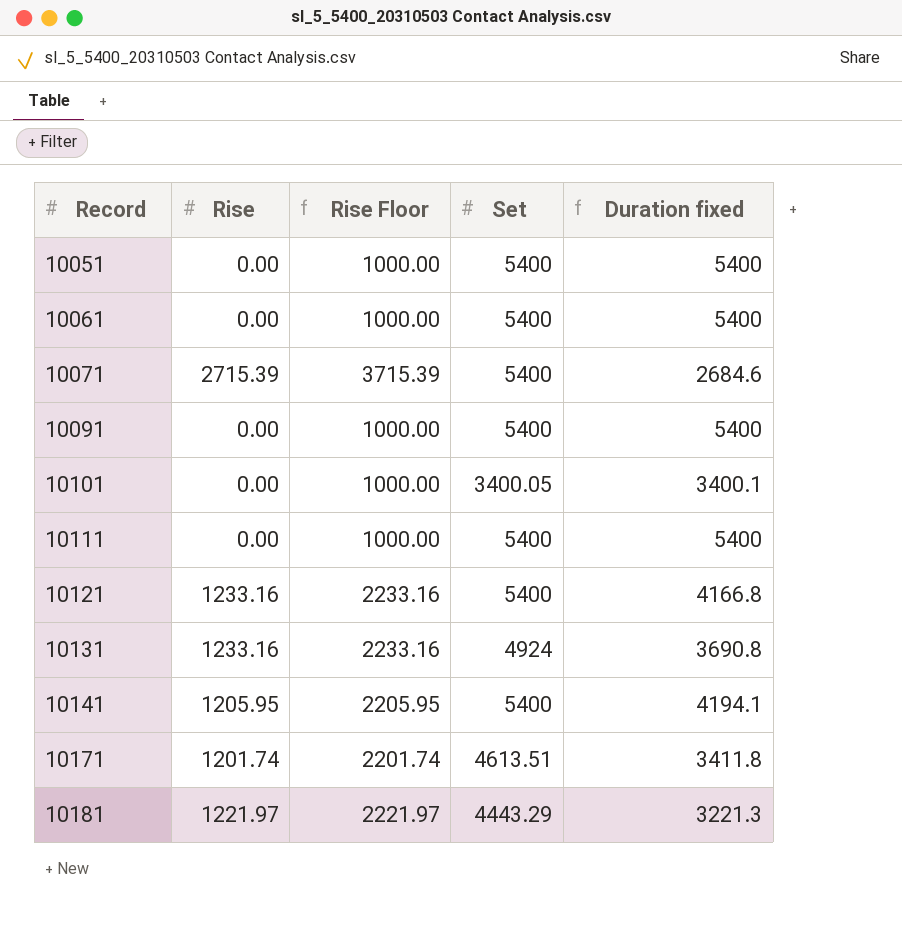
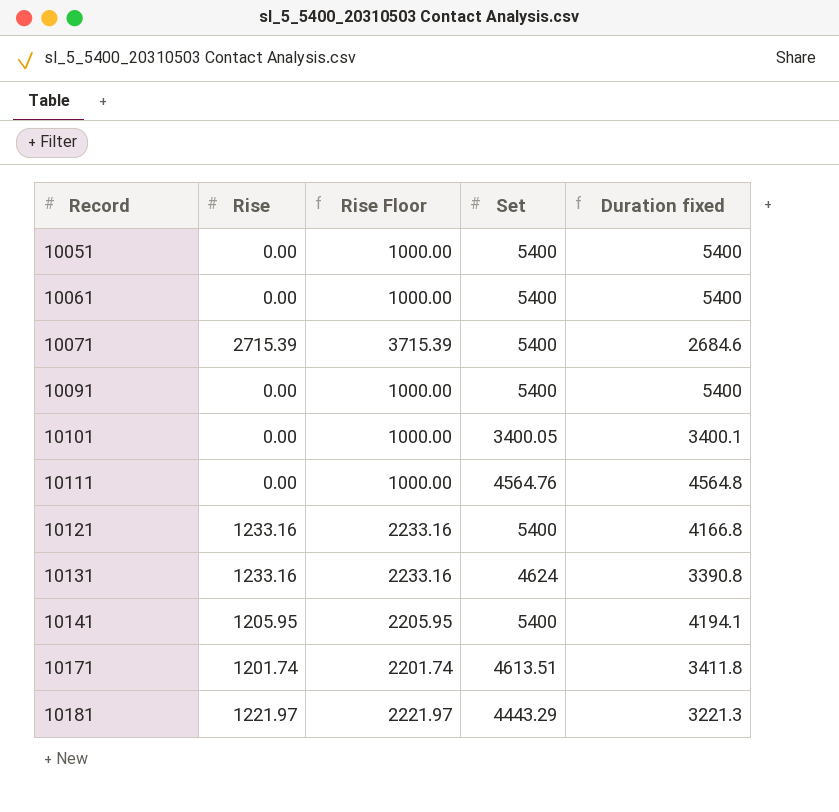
10111 | Set: 5400 -> 4564.76
10111 | Duration fixed: 5400 -> 4564.8
10131 | Set: 4924 -> 4624
10131 | Duration fixed: 3690.8 -> 3390.8

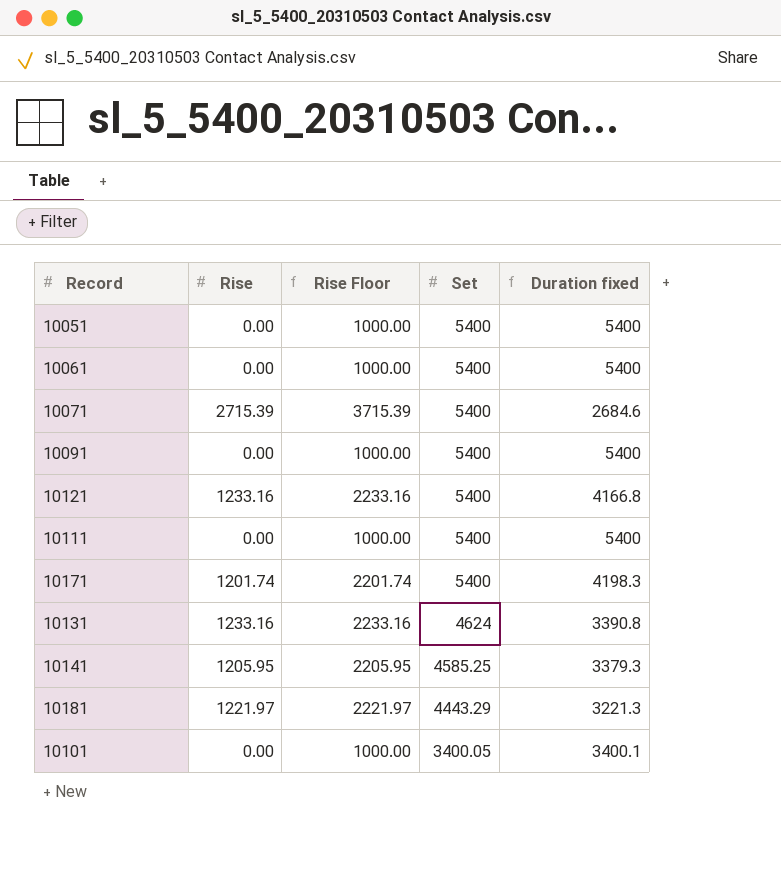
row order: Record ascending -> Set descending
10111 | Set: 4564.76 -> 5400
10111 | Duration fixed: 4564.8 -> 5400
10171 | Set: 4613.51 -> 5400
10171 | Duration fixed: 3411.8 -> 4198.3
10141 | Set: 5400 -> 4585.25
10141 | Duration fixed: 4194.1 -> 3379.3

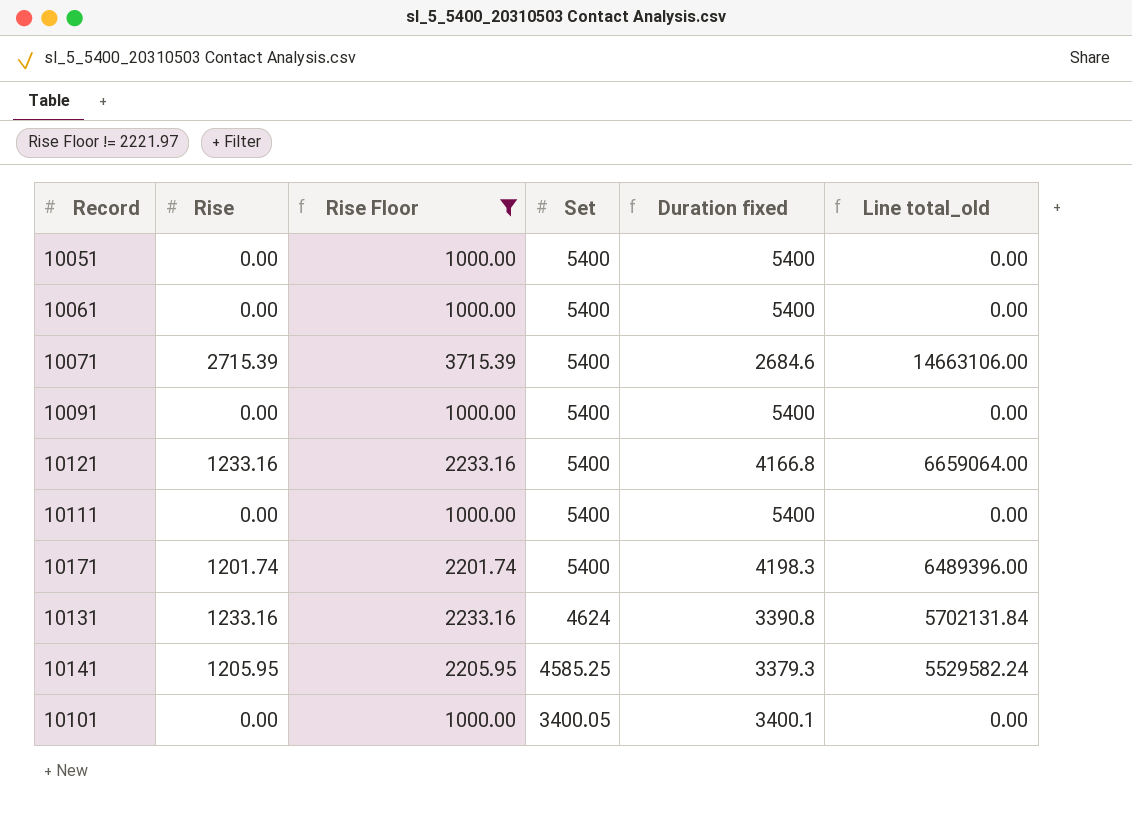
filter: none -> Rise Floor != 2221.97
column Line total_old | formula: none -> [Rise] * [Set]

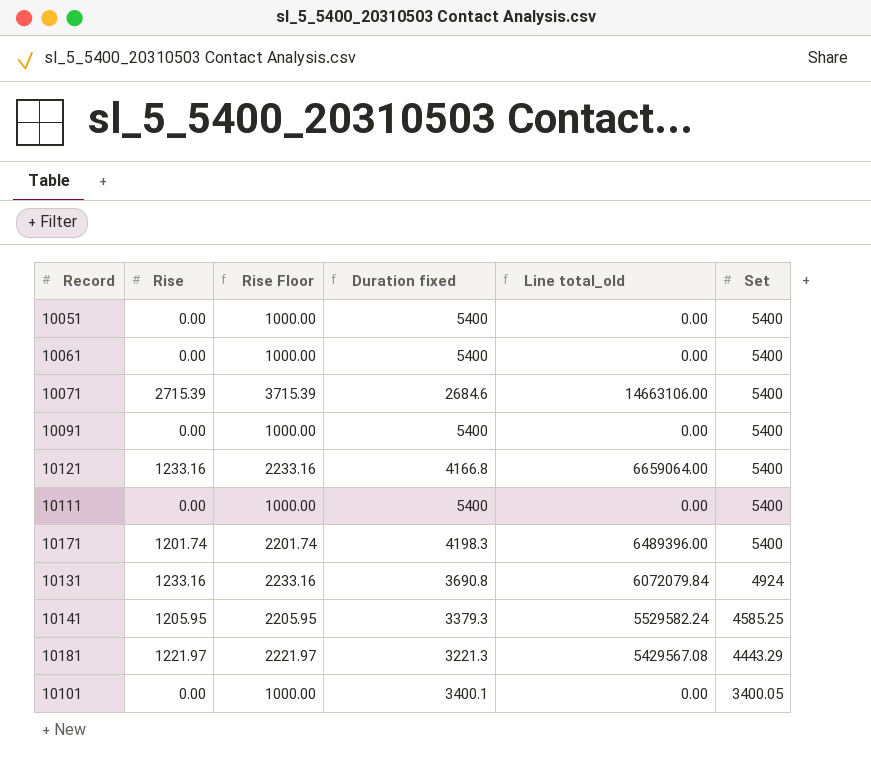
filter: Rise Floor != 2221.97 -> none
column Set | position: 4 -> 6
10131 | Duration fixed: 3390.8 -> 3690.8
10131 | Line total_old: 5702131.84 -> 6072079.84
10131 | Set: 4624 -> 4924

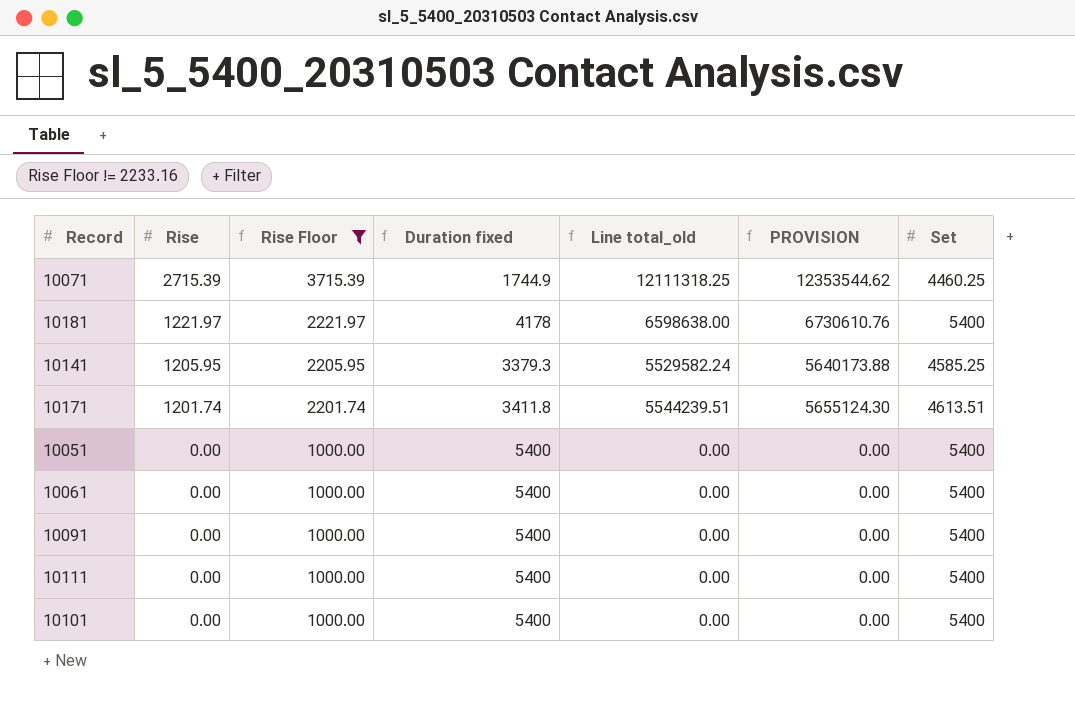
filter: none -> Rise Floor != 2233.16
row order: Set descending -> Rise descending
column PROVISION | formula: none -> [Line total_old] * 1.02
10071 | Duration fixed: 2684.6 -> 1744.9
10071 | Line total_old: 14663106.00 -> 12111318.25
10071 | Set: 5400 -> 4460.25
10181 | Duration fixed: 3221.3 -> 4178
10181 | Line total_old: 5429567.08 -> 6598638.00
10181 | Set: 4443.29 -> 5400
10171 | Duration fixed: 4198.3 -> 3411.8
10171 | Line total_old: 6489396.00 -> 5544239.51
10171 | Set: 5400 -> 4613.51
10101 | Duration fixed: 3400.1 -> 5400
10101 | Set: 3400.05 -> 5400

